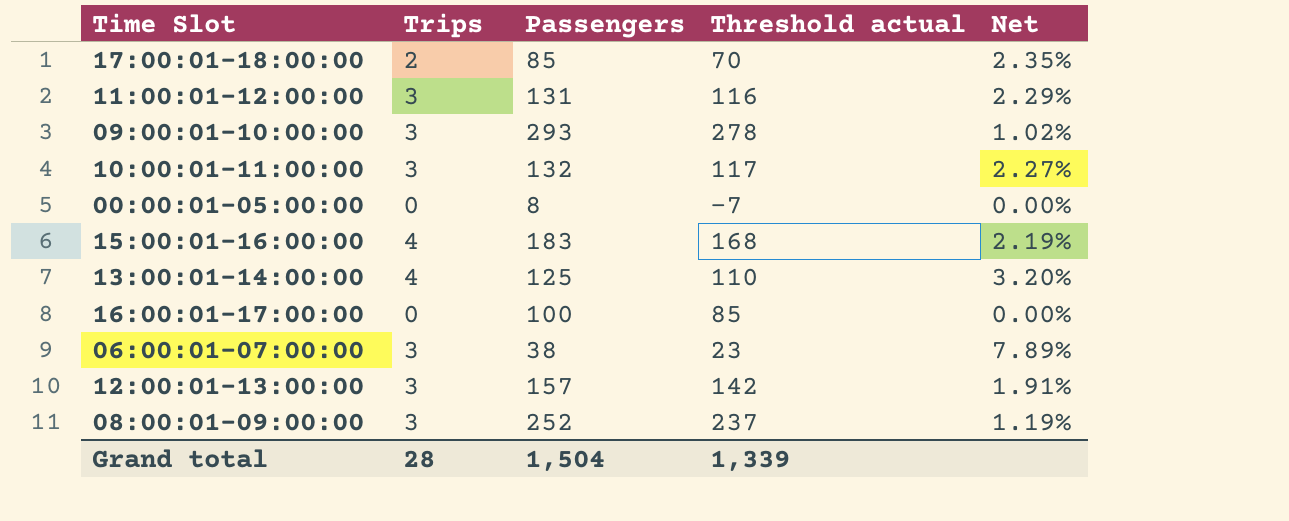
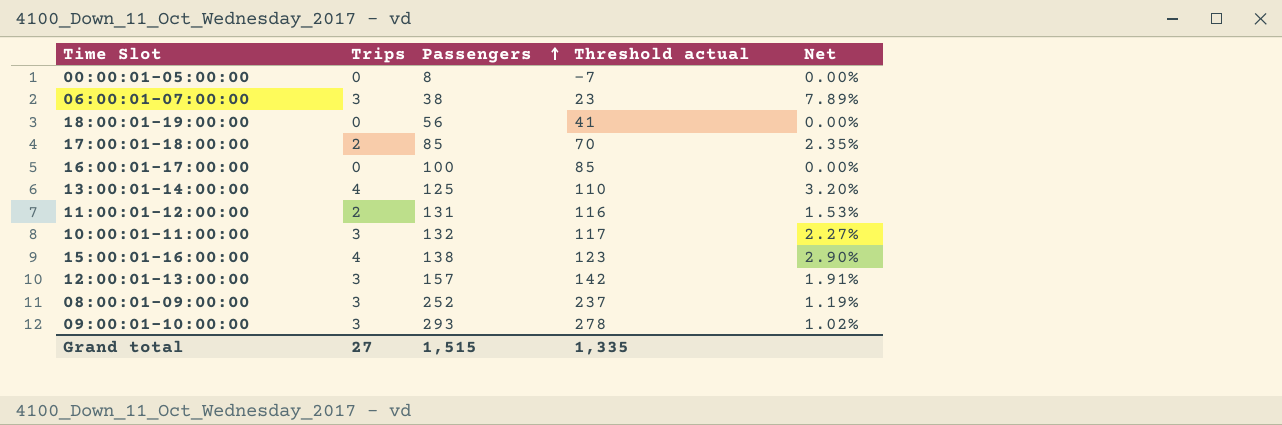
row order: none -> Passengers ascending
row 18:00:01-19:00:00: none -> 0 | 56 | 41 | 0.00%
11:00:01-12:00:00 | Trips: 3 -> 2
11:00:01-12:00:00 | Net: 2.29% -> 1.53%
15:00:01-16:00:00 | Passengers: 183 -> 138
15:00:01-16:00:00 | Threshold actual: 168 -> 123
15:00:01-16:00:00 | Net: 2.19% -> 2.90%
Grand total | Trips: 28 -> 27
Grand total | Passengers: 1,504 -> 1,515
Grand total | Threshold actual: 1,339 -> 1,335

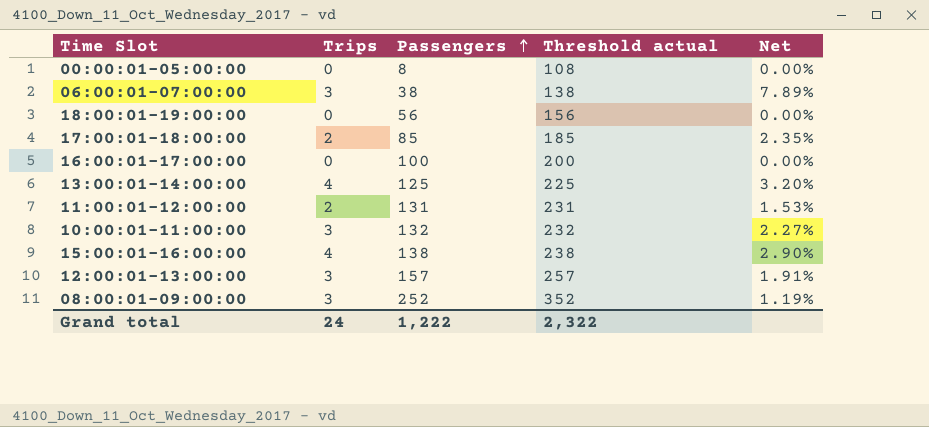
column Threshold actual | formula: [Passengers] - 15 -> [Passengers] + 100
row 09:00:01-10:00:00: 3 | 293 | 278 | 1.02% -> none
Grand total | Trips: 27 -> 24
Grand total | Passengers: 1,515 -> 1,222
Grand total | Threshold actual: 1,335 -> 2,322

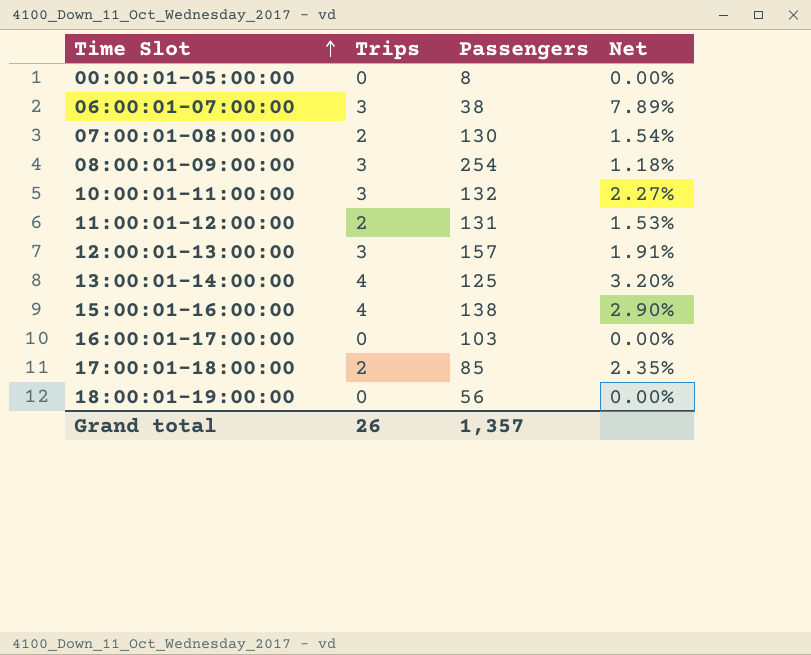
row order: Passengers ascending -> Time Slot ascending
column Threshold actual | formula: [Passengers] + 100 -> none
row 07:00:01-08:00:00: none -> 2 | 130 | 1.54%
08:00:01-09:00:00 | Passengers: 252 -> 254
08:00:01-09:00:00 | Net: 1.19% -> 1.18%
16:00:01-17:00:00 | Passengers: 100 -> 103
Grand total | Trips: 24 -> 26
Grand total | Passengers: 1,222 -> 1,357

